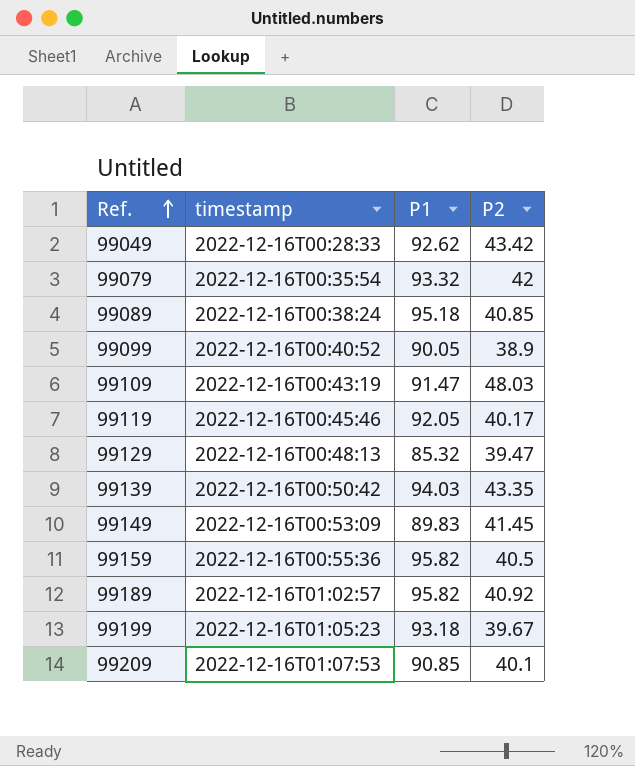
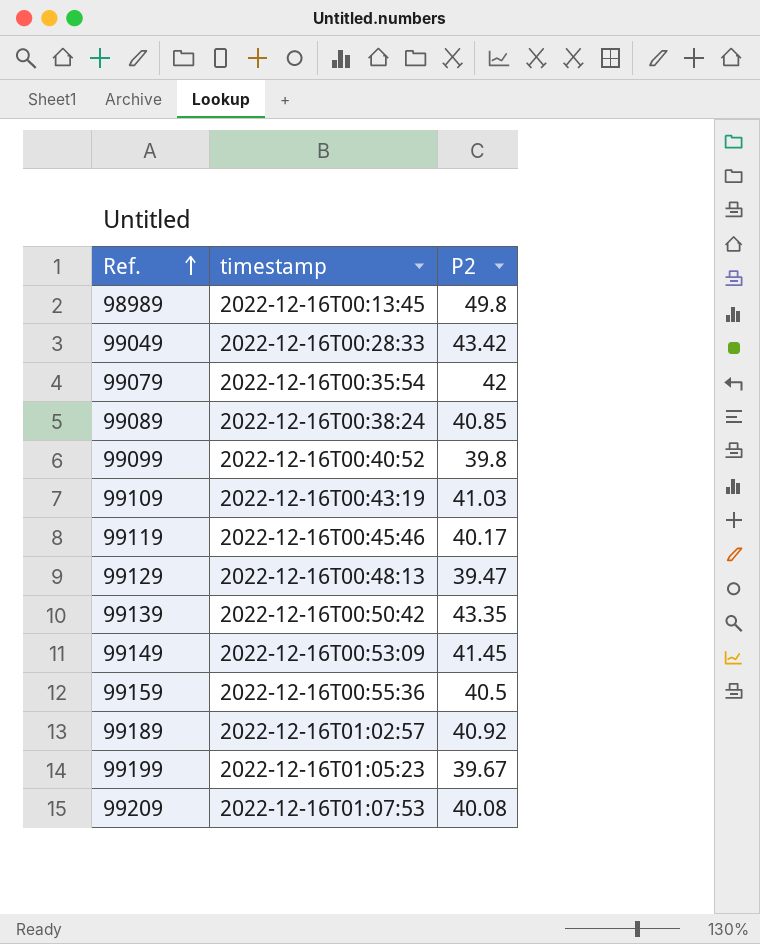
column P1 | position: 3 -> none
row 98989: none -> 2022-12-16T00:13:45 | 49.8
99099 | P2: 38.9 -> 39.8
99109 | P2: 48.03 -> 41.03
99209 | P2: 40.1 -> 40.08

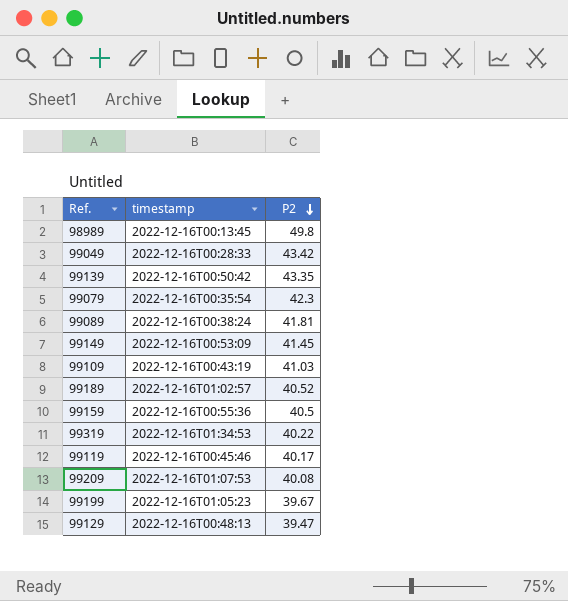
row order: Ref. ascending -> P2 descending
row 99099: 2022-12-16T00:40:52 | 39.8 -> none
99079 | P2: 42 -> 42.3
99089 | P2: 40.85 -> 41.81
99189 | P2: 40.92 -> 40.52
row 99319: none -> 2022-12-16T01:34:53 | 40.22

